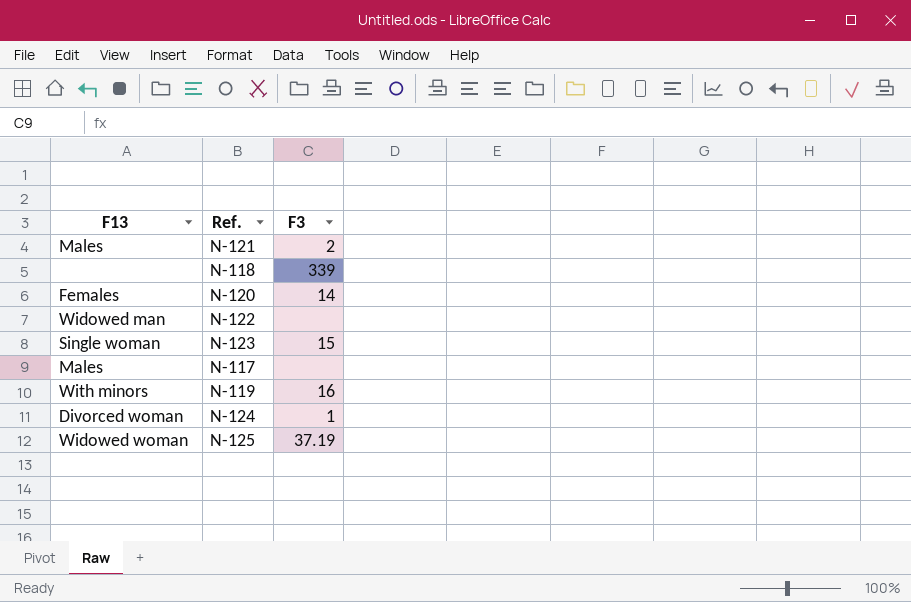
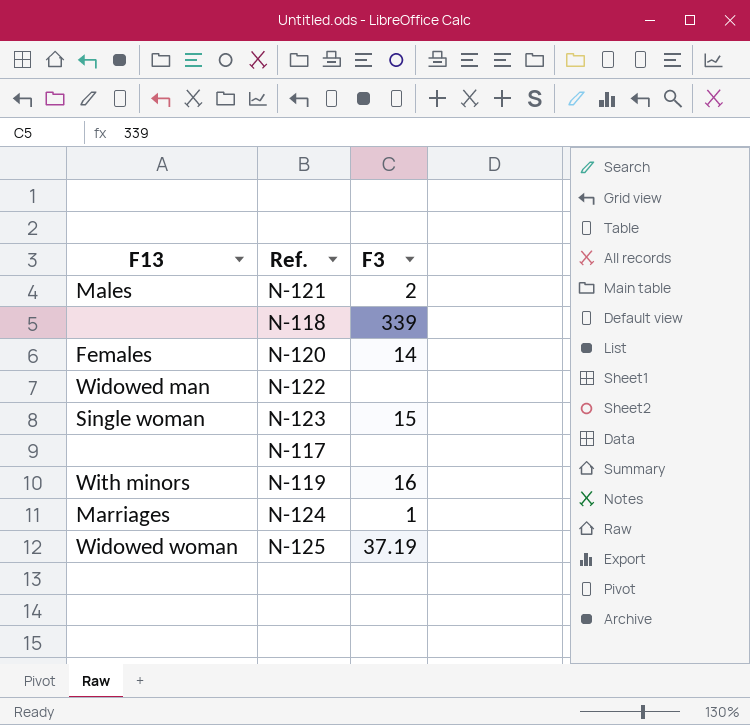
N-117 | F13: Males -> none
N-124 | F13: Divorced woman -> Marriages

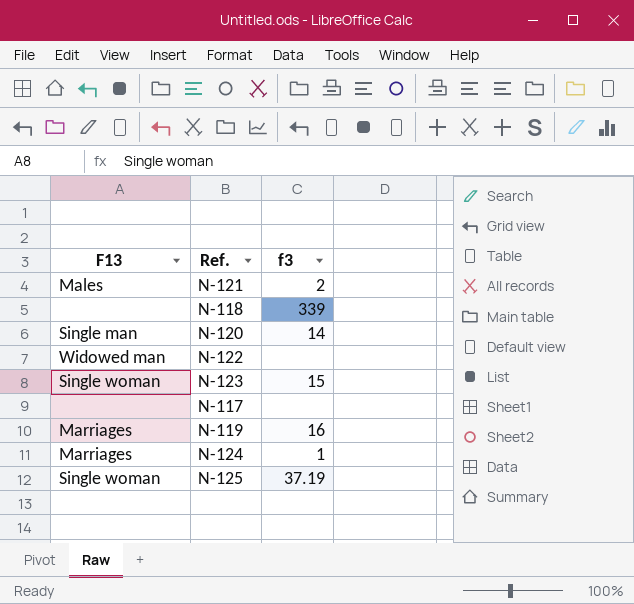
column name: F3 -> f3
N-120 | F13: Females -> Single man
N-119 | F13: With minors -> Marriages
N-125 | F13: Widowed woman -> Single woman

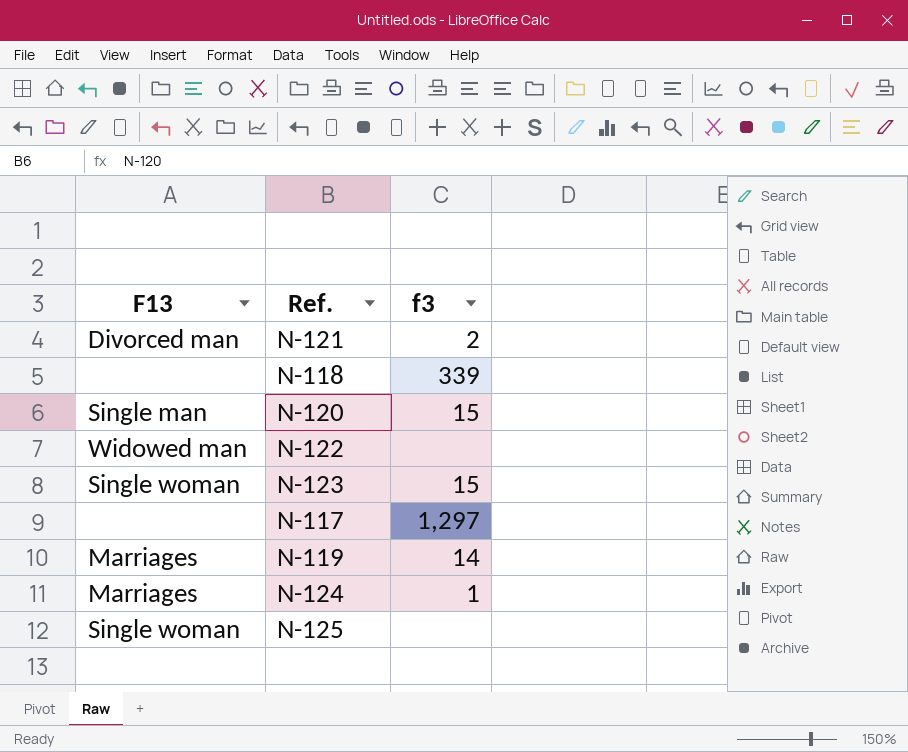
N-121 | F13: Males -> Divorced man
N-120 | f3: 14 -> 15
N-117 | f3: none -> 1,297
N-119 | f3: 16 -> 14
N-125 | f3: 37.19 -> none

